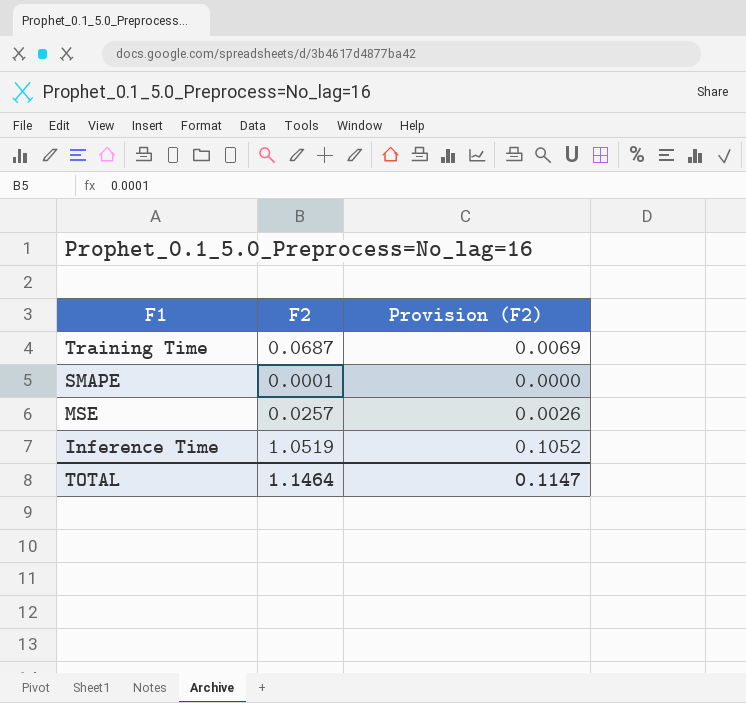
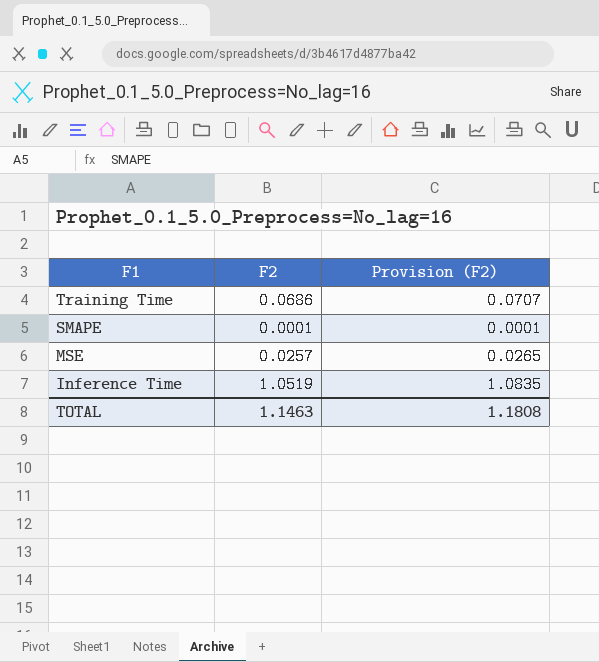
column Provision (F2) | formula: [F2] * 0.1 -> [F2] * 1.03
Training Time | F2: 0.0687 -> 0.0686
TOTAL | F2: 1.1464 -> 1.1463
TOTAL | Provision (F2): 0.1147 -> 1.1808

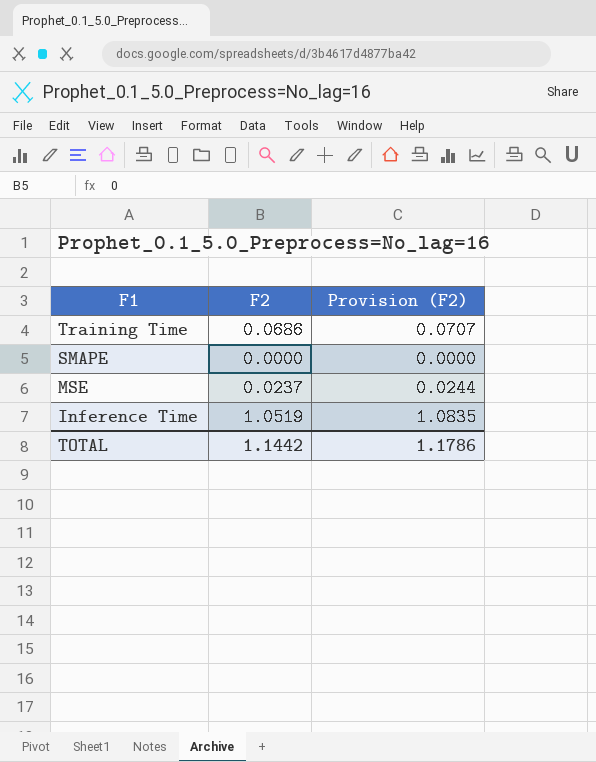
SMAPE | F2: 0.0001 -> 0.0000
SMAPE | Provision (F2): 0.0001 -> 0.0000
MSE | F2: 0.0257 -> 0.0237
MSE | Provision (F2): 0.0265 -> 0.0244
TOTAL | F2: 1.1463 -> 1.1442
TOTAL | Provision (F2): 1.1808 -> 1.1786

